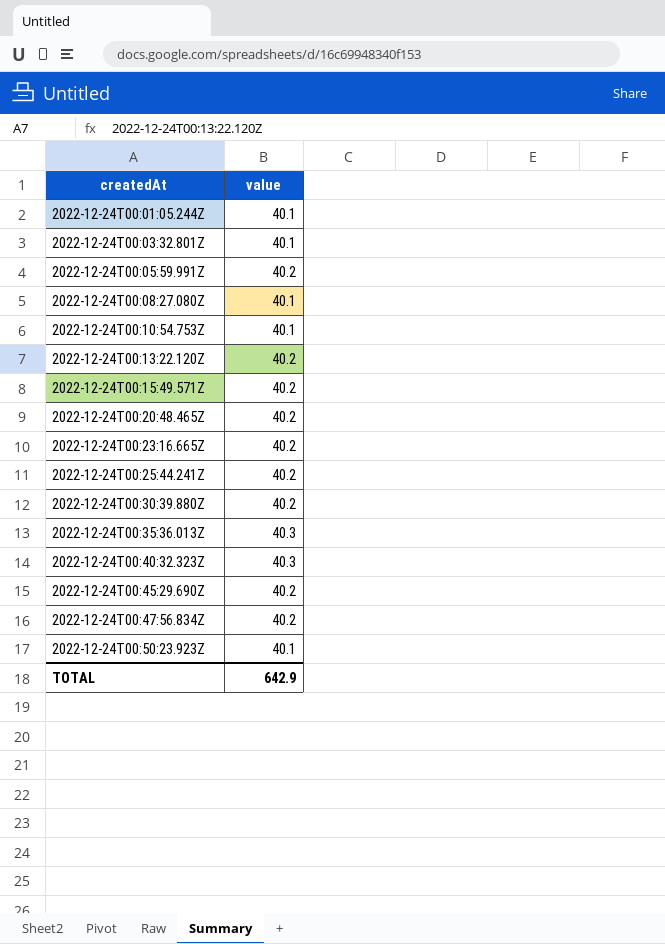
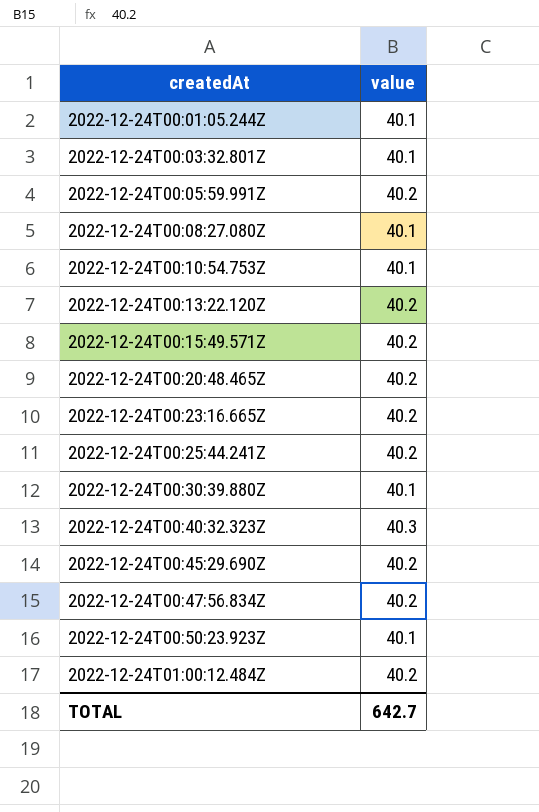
row 2022-12-24T00:35:36.013Z: 40.3 -> none
2022-12-24T00:30:39.880Z | value: 40.2 -> 40.1
row 2022-12-24T01:00:12.484Z: none -> 40.2
TOTAL | value: 642.9 -> 642.7

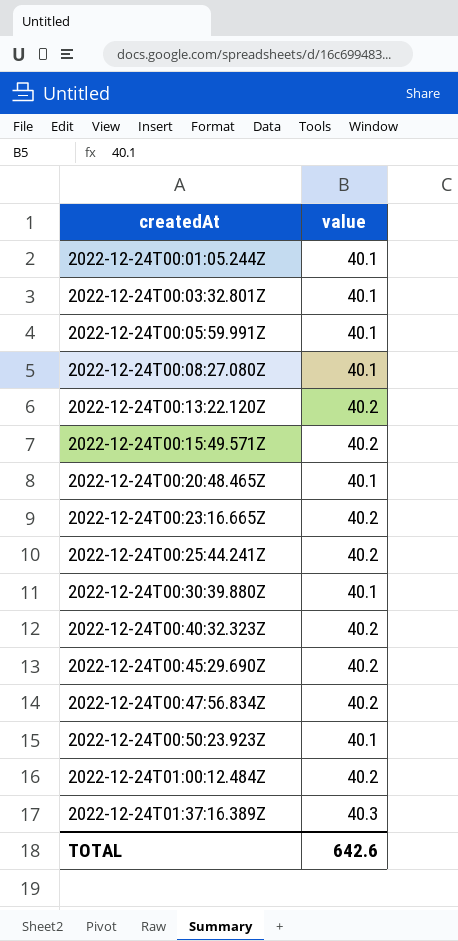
row 2022-12-24T00:10:54.753Z: 40.1 -> none
2022-12-24T00:05:59.991Z | value: 40.2 -> 40.1
2022-12-24T00:20:48.465Z | value: 40.2 -> 40.1
2022-12-24T00:40:32.323Z | value: 40.3 -> 40.2
row 2022-12-24T01:37:16.389Z: none -> 40.3
TOTAL | value: 642.7 -> 642.6

